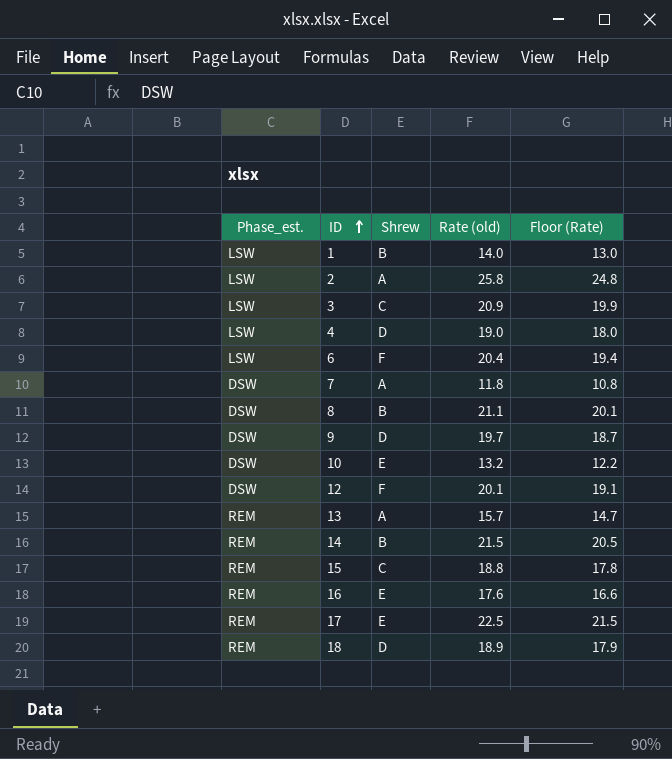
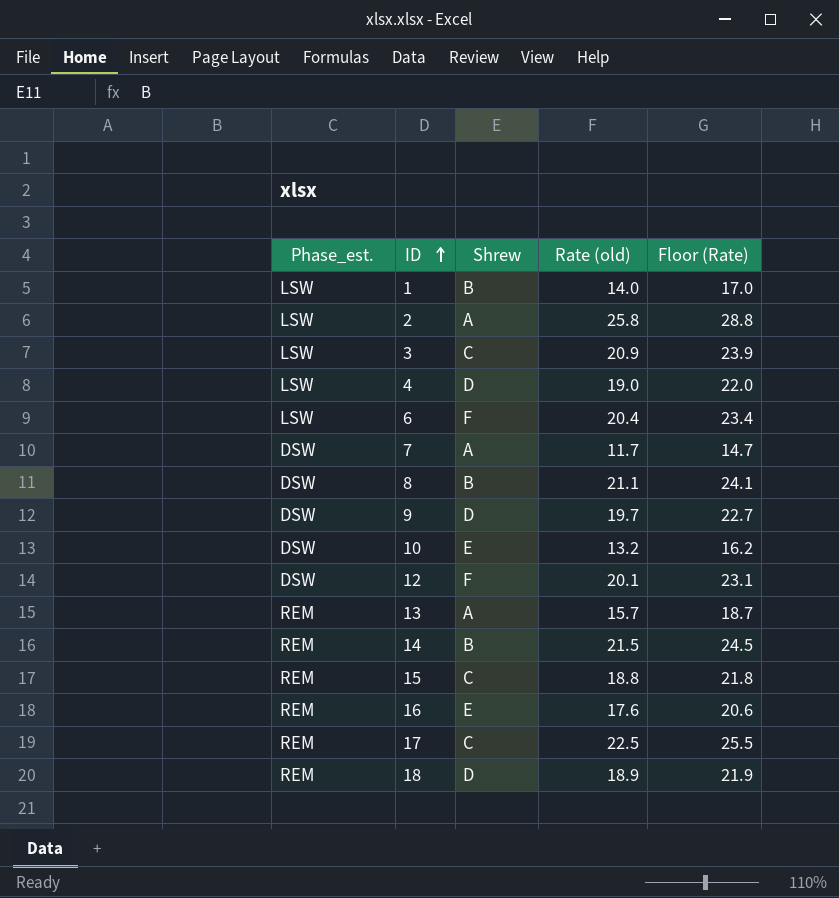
column Floor (Rate) | formula: [Rate (old)] - 1 -> [Rate (old)] + 3
7 | Rate (old): 11.8 -> 11.7
17 | Shrew: E -> C

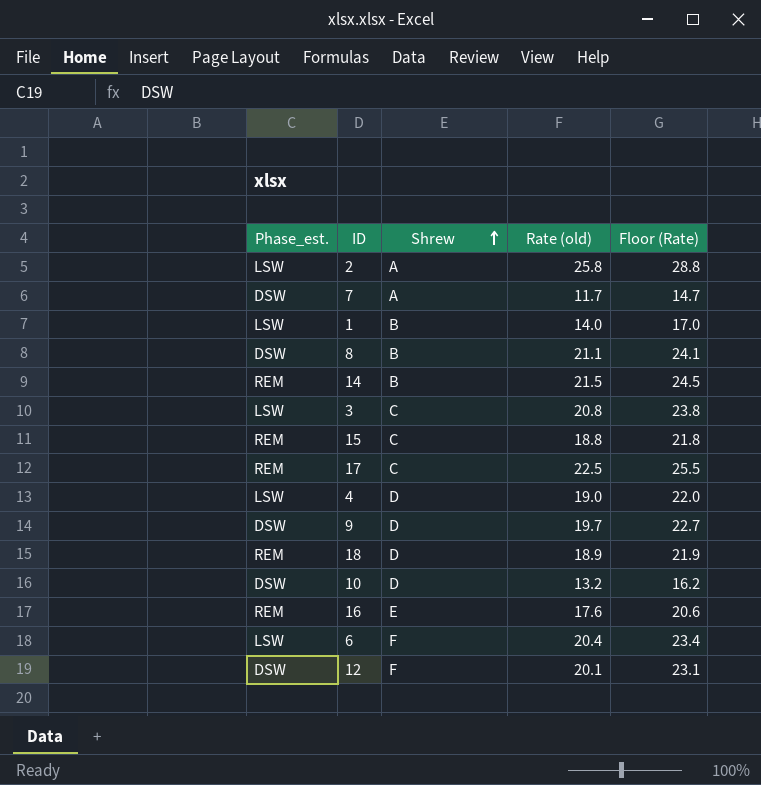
row order: ID ascending -> Shrew ascending
row 13: REM | A | 15.7 | 18.7 -> none
3 | Rate (old): 20.9 -> 20.8
3 | Floor (Rate): 23.9 -> 23.8
10 | Shrew: E -> D

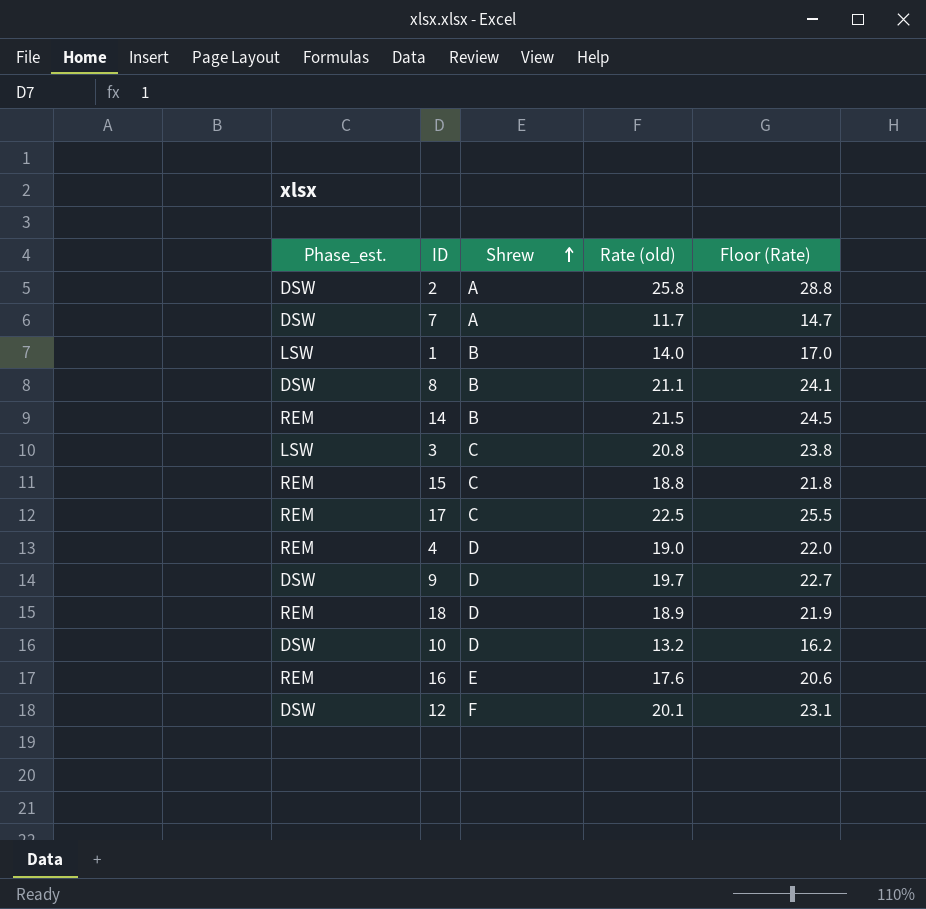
row 6: LSW | F | 20.4 | 23.4 -> none
2 | Phase_est.: LSW -> DSW
4 | Phase_est.: LSW -> REM

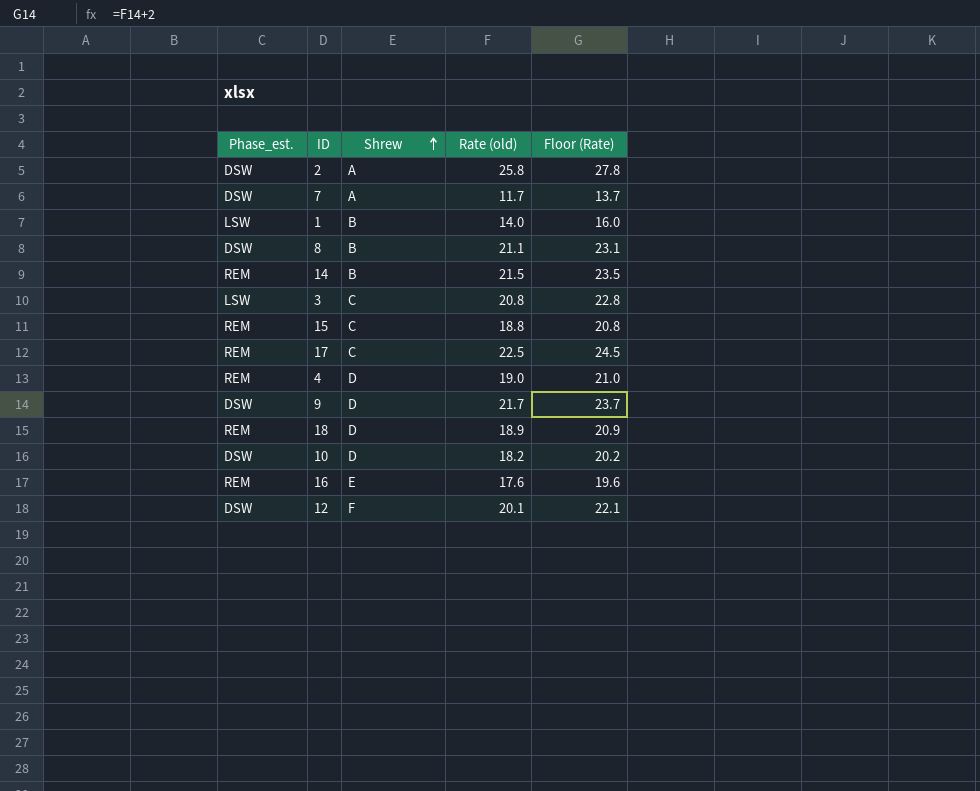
column Floor (Rate) | formula: [Rate (old)] + 3 -> [Rate (old)] + 2
9 | Rate (old): 19.7 -> 21.7
10 | Rate (old): 13.2 -> 18.2

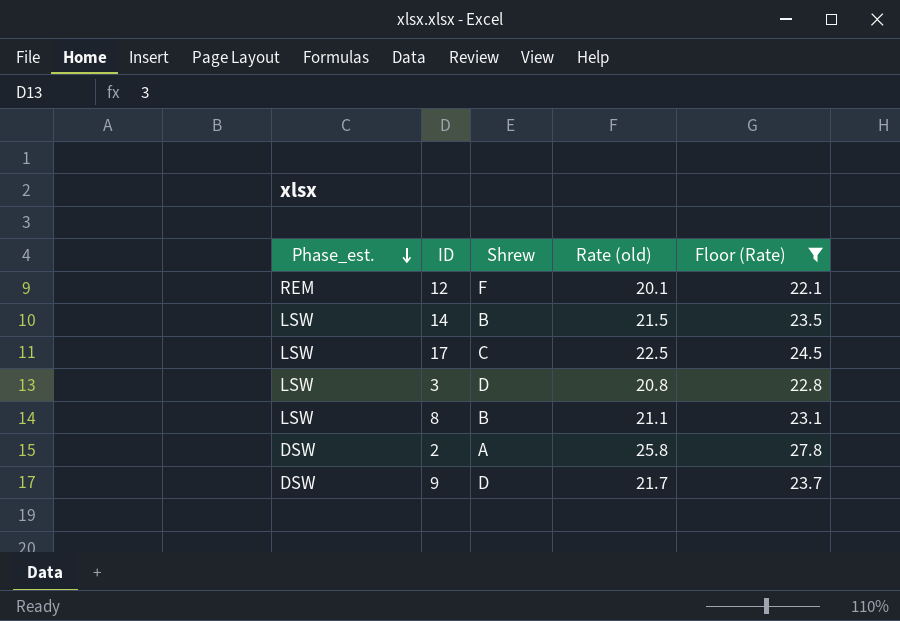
filter: none -> Floor (Rate) >= 22.1
row order: Shrew ascending -> Phase_est. descending
12 | Phase_est.: DSW -> REM
14 | Phase_est.: REM -> LSW
17 | Phase_est.: REM -> LSW
3 | Shrew: C -> D
8 | Phase_est.: DSW -> LSW

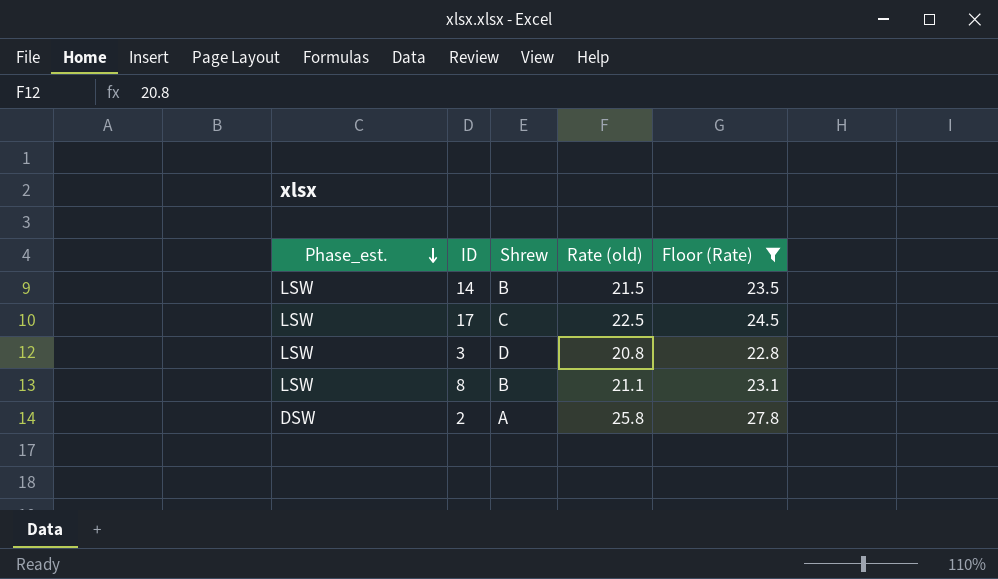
row 12: REM | F | 20.1 | 22.1 -> none
row 9: DSW | D | 21.7 | 23.7 -> none

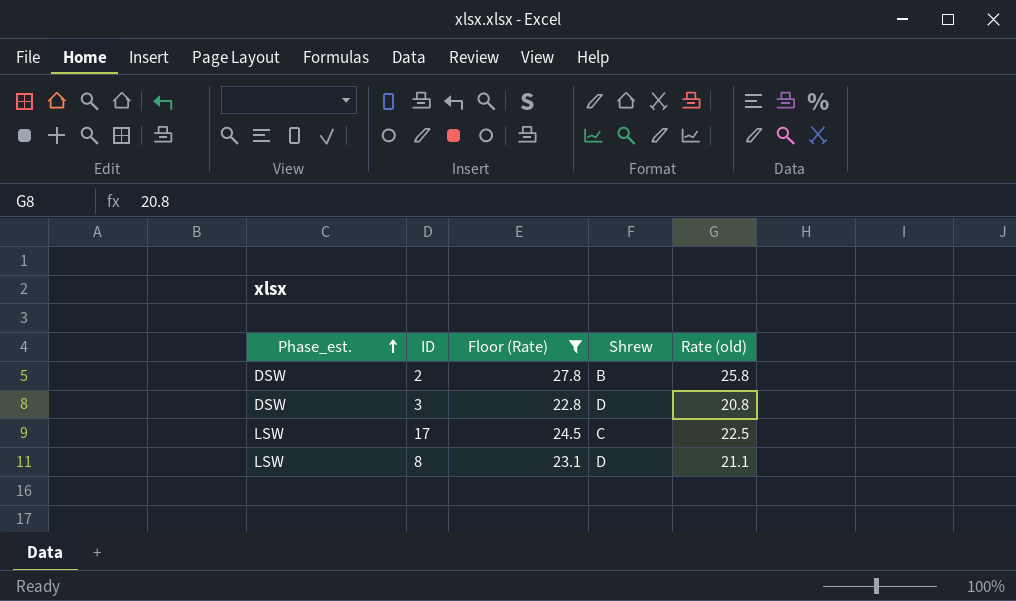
row order: Phase_est. descending -> Phase_est. ascending
column Floor (Rate) | position: 5 -> 3
row 14: LSW | B | 21.5 | 23.5 -> none
2 | Shrew: A -> B
3 | Phase_est.: LSW -> DSW
8 | Shrew: B -> D

